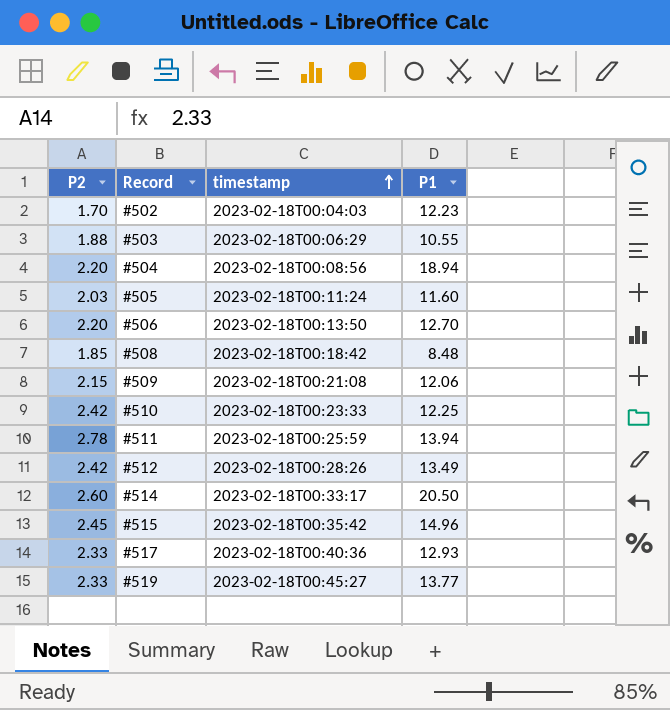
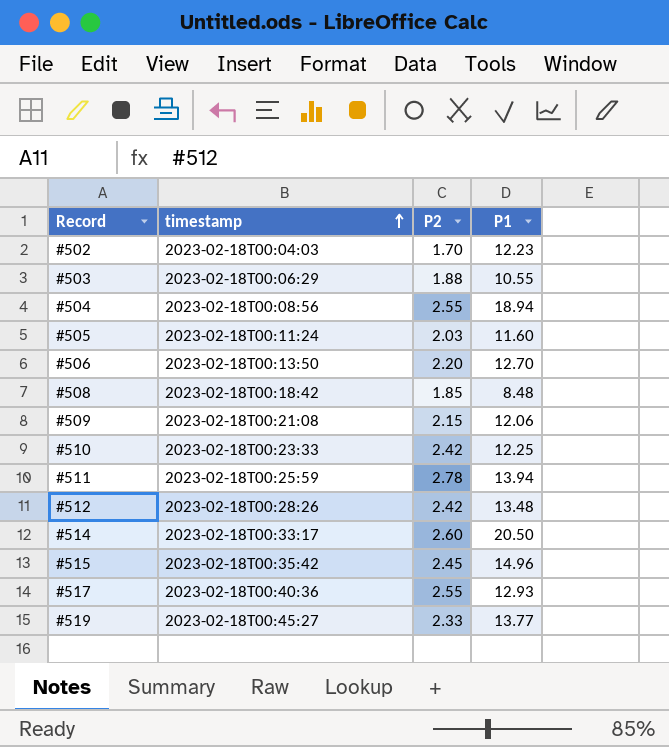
column P2 | position: 1 -> 3
#504 | P2: 2.20 -> 2.55
#512 | P1: 13.49 -> 13.48
#517 | P2: 2.33 -> 2.55

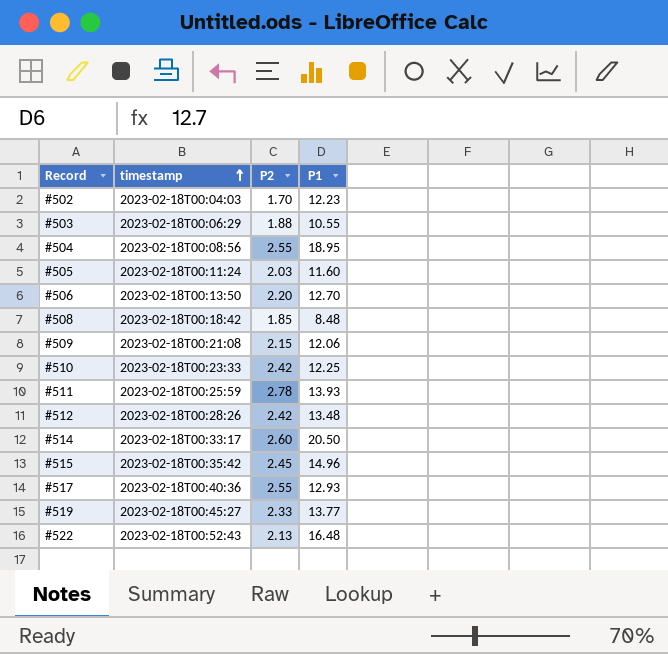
#504 | P1: 18.94 -> 18.95
#511 | P1: 13.94 -> 13.93
row #522: none -> 2023-02-18T00:52:43 | 2.13 | 16.48

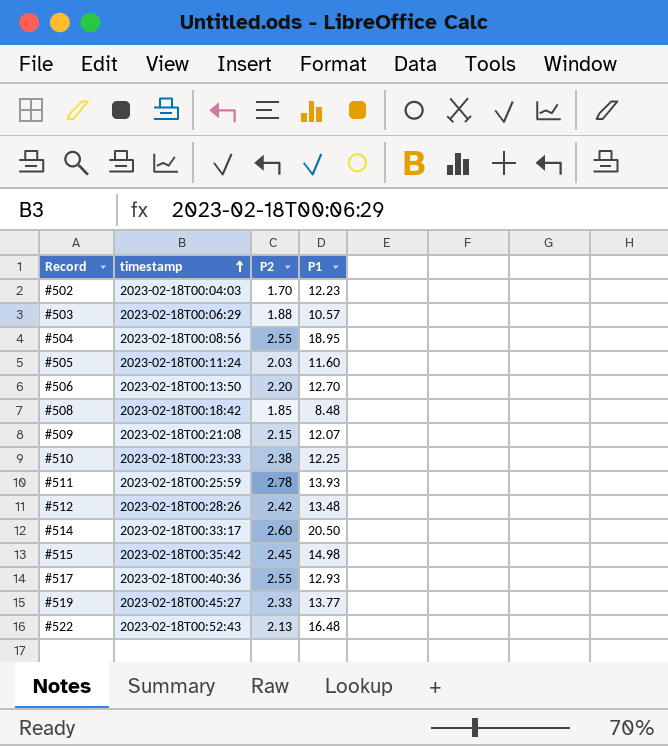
#503 | P1: 10.55 -> 10.57
#509 | P1: 12.06 -> 12.07
#510 | P2: 2.42 -> 2.38
#515 | P1: 14.96 -> 14.98

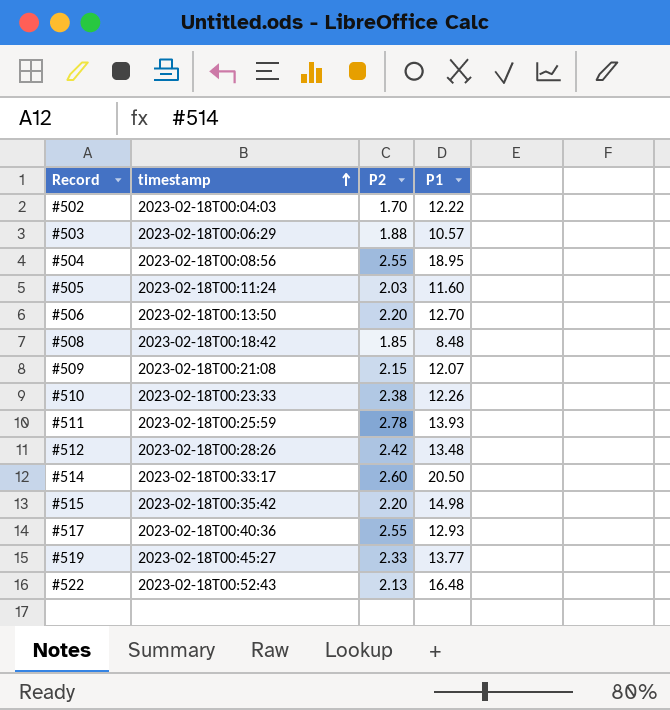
#502 | P1: 12.23 -> 12.22
#510 | P1: 12.25 -> 12.26
#515 | P2: 2.45 -> 2.20

